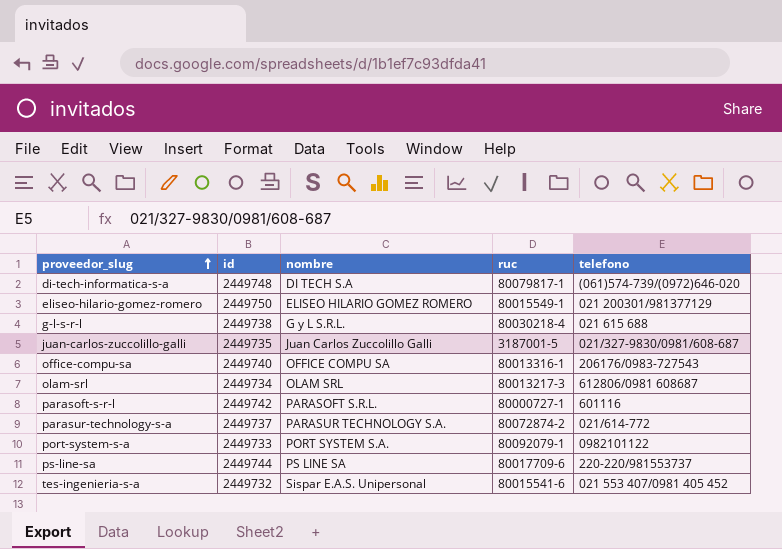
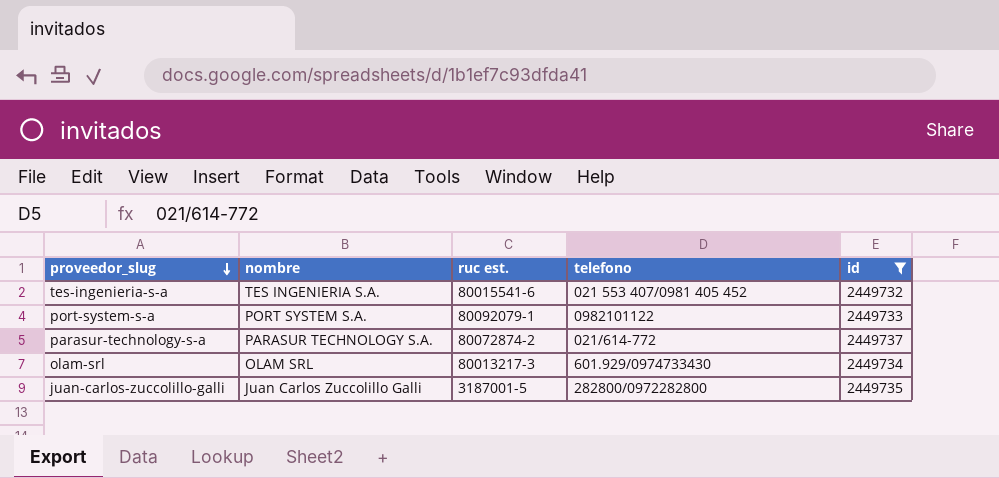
filter: none -> id <= 2449737
row order: proveedor_slug ascending -> proveedor_slug descending
column name: ruc -> ruc est.
column id | position: 2 -> 5
tes-ingenieria-s-a | nombre: Sispar E.A.S. Unipersonal -> TES INGENIERIA S.A.
olam-srl | telefono: 612806/0981 608687 -> 601.929/0974733430
juan-carlos-zuccolillo-galli | telefono: 021/327-9830/0981/608-687 -> 282800/0972282800

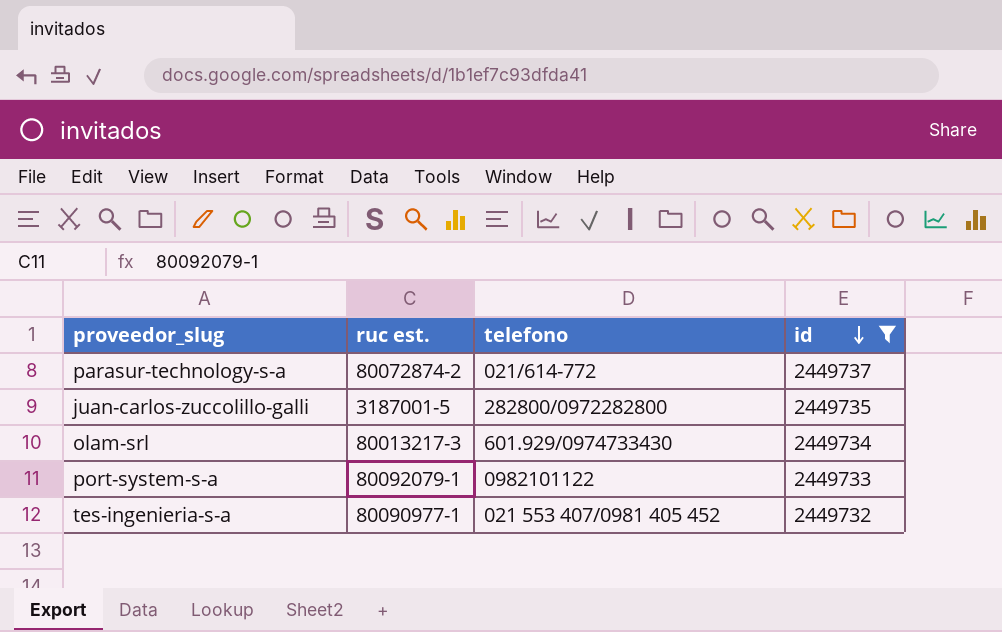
row order: proveedor_slug descending -> id descending
column nombre | position: 2 -> none
tes-ingenieria-s-a | ruc est.: 80015541-6 -> 80090977-1

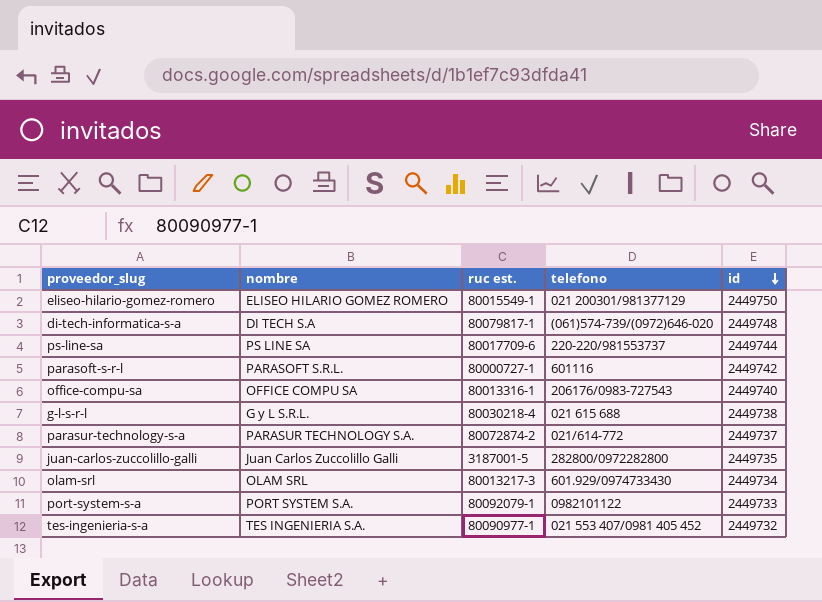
filter: id <= 2449737 -> none
column nombre | position: none -> 2

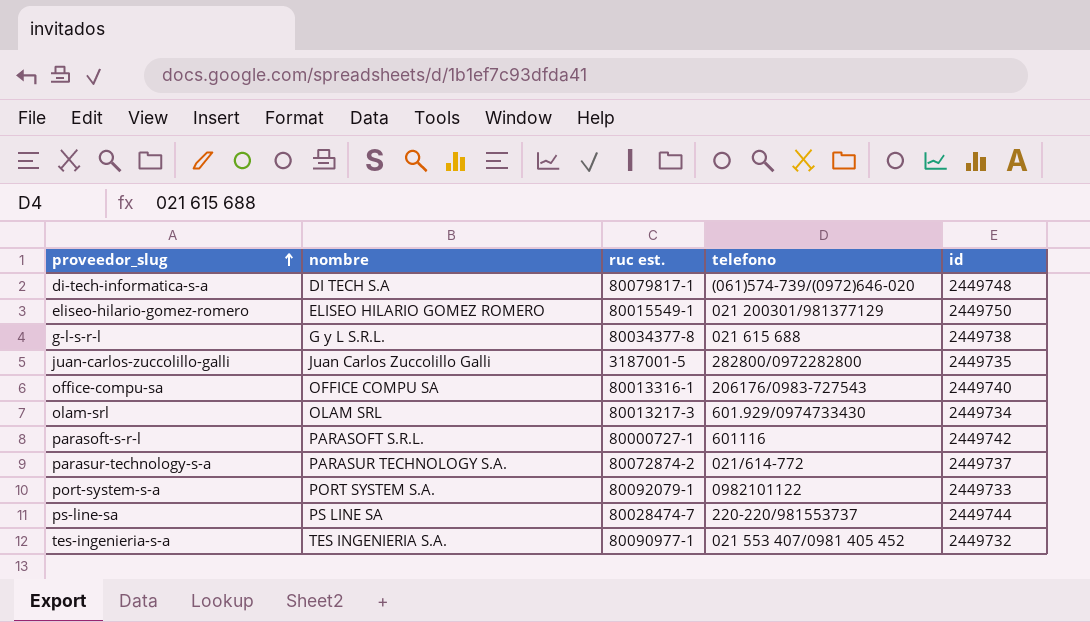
row order: id descending -> proveedor_slug ascending
g-l-s-r-l | ruc est.: 80030218-4 -> 80034377-8
ps-line-sa | ruc est.: 80017709-6 -> 80028474-7

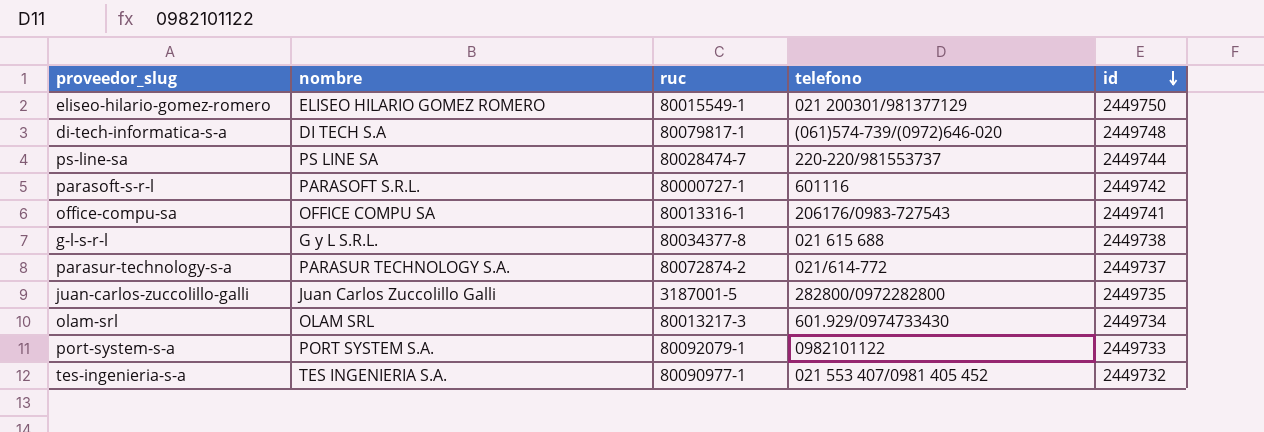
row order: proveedor_slug ascending -> id descending
column name: ruc est. -> ruc
office-compu-sa | id: 2449740 -> 2449741

